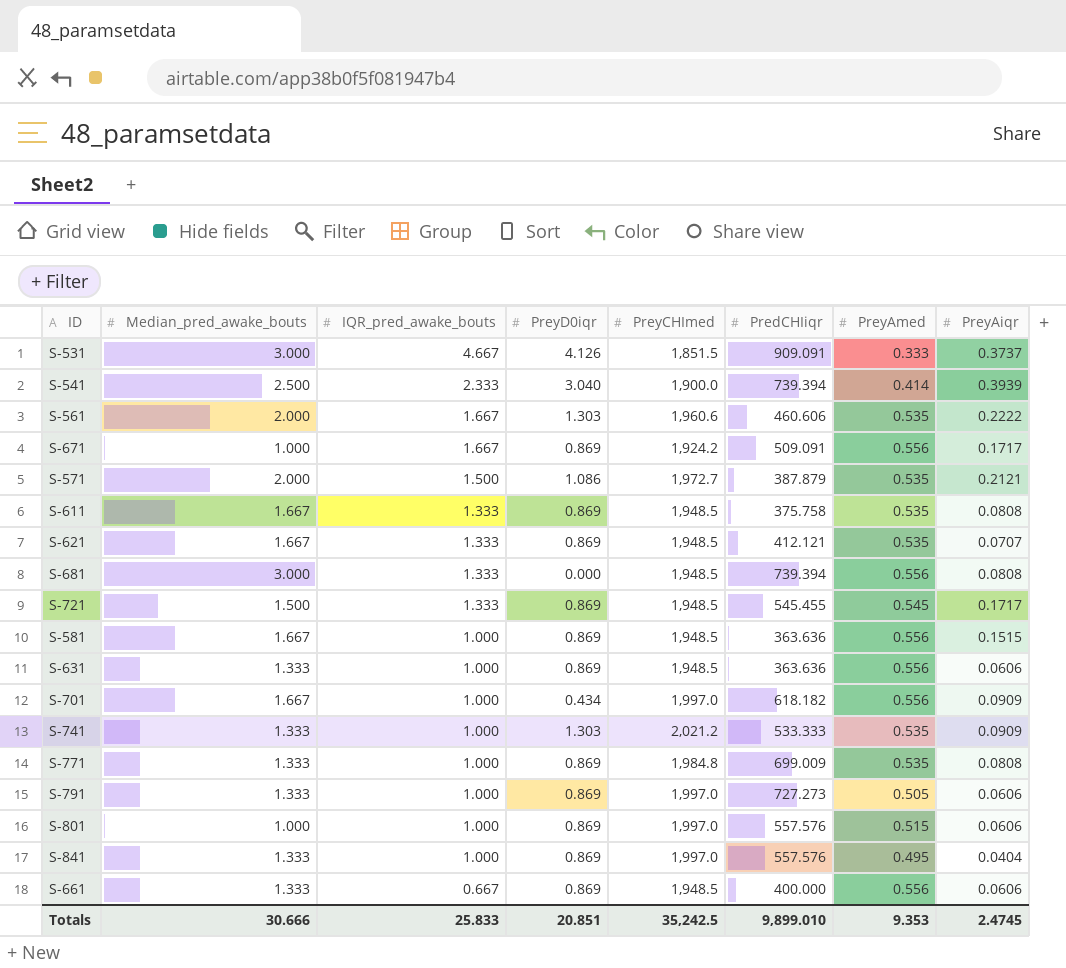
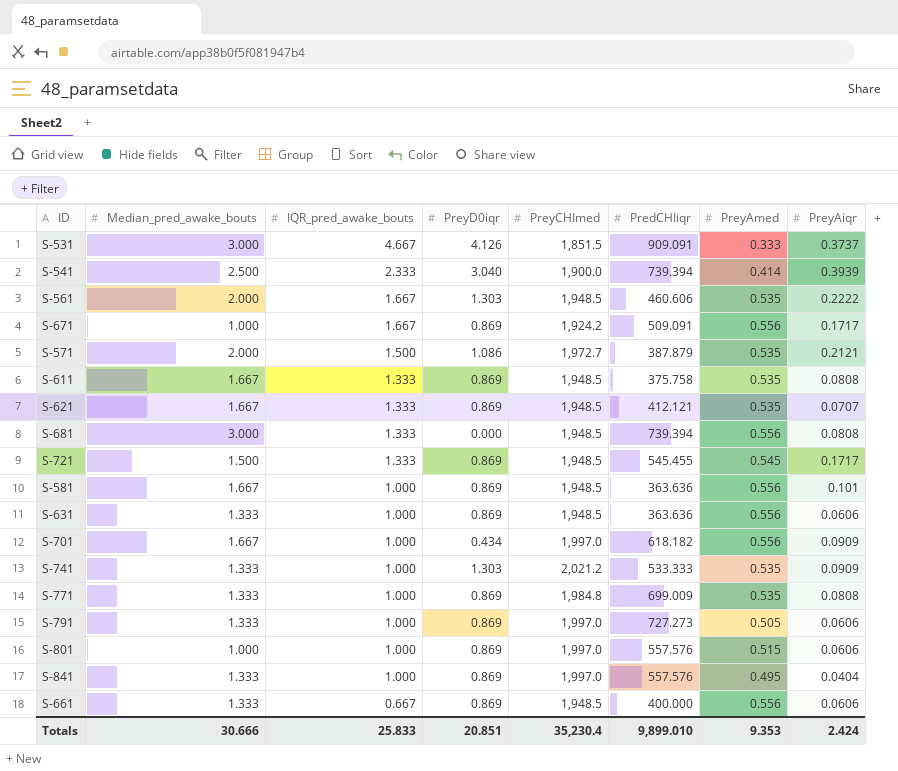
S-561 | PreyCHImed: 1,960.6 -> 1,948.5
S-581 | PreyAiqr: 0.1515 -> 0.101
Totals | PreyCHImed: 35,242.5 -> 35,230.4
Totals | PreyAiqr: 2.4745 -> 2.424

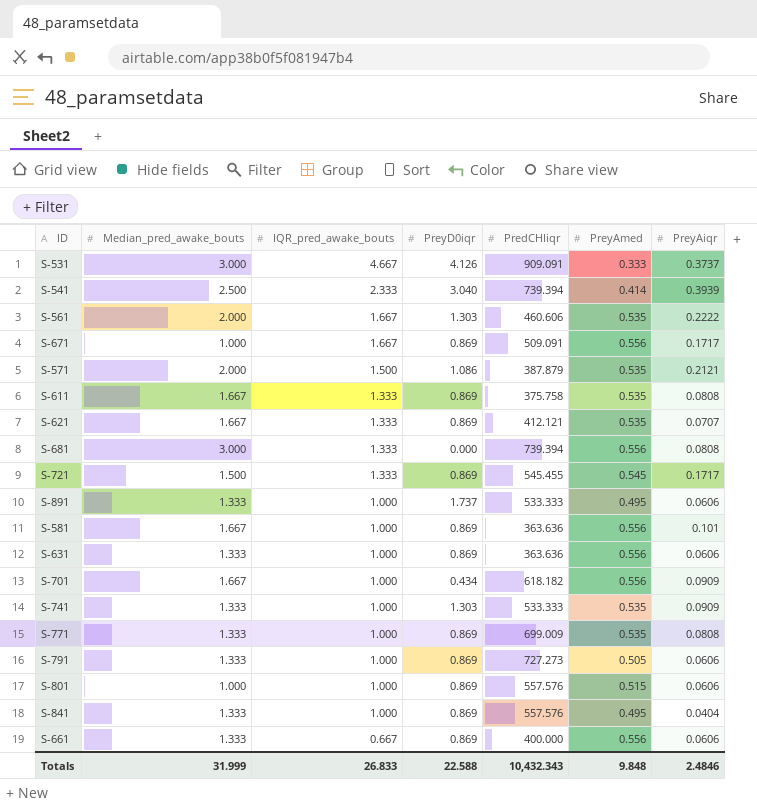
column PreyCHImed | position: 5 -> none
row S-891: none -> 1.333 | 1.000 | 1.737 | 533.333 | 0.495 | 0.0606
Totals | Median_pred_awake_bouts: 30.666 -> 31.999
Totals | IQR_pred_awake_bouts: 25.833 -> 26.833
Totals | PreyD0iqr: 20.851 -> 22.588
Totals | PredCHIiqr: 9,899.010 -> 10,432.343
Totals | PreyAmed: 9.353 -> 9.848
Totals | PreyAiqr: 2.424 -> 2.4846

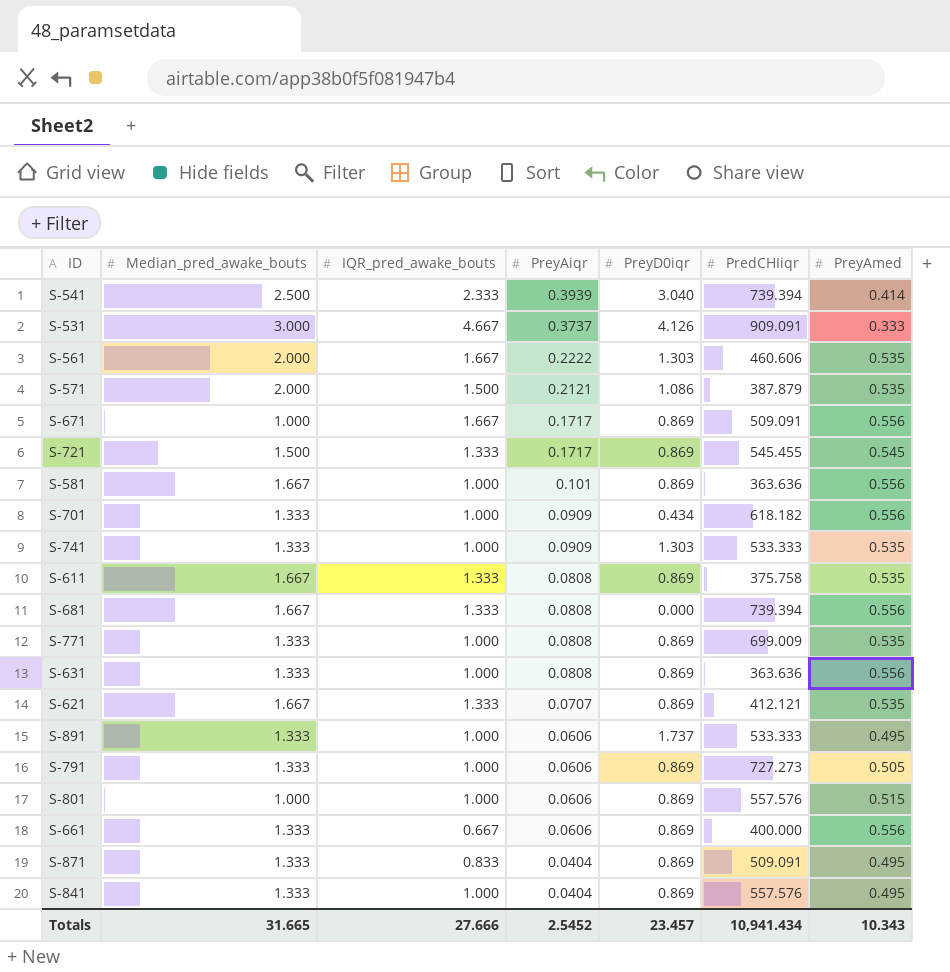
row order: IQR_pred_awake_bouts descending -> PreyAiqr descending
column PreyAiqr | position: 7 -> 4
S-701 | Median_pred_awake_bouts: 1.667 -> 1.333
S-681 | Median_pred_awake_bouts: 3.000 -> 1.667
S-631 | PreyAiqr: 0.0606 -> 0.0808
row S-871: none -> 1.333 | 0.833 | 0.0404 | 0.869 | 509.091 | 0.495
Totals | Median_pred_awake_bouts: 31.999 -> 31.665
Totals | IQR_pred_awake_bouts: 26.833 -> 27.666
Totals | PreyAiqr: 2.4846 -> 2.5452
Totals | PreyD0iqr: 22.588 -> 23.457
Totals | PredCHIiqr: 10,432.343 -> 10,941.434
Totals | PreyAmed: 9.848 -> 10.343

